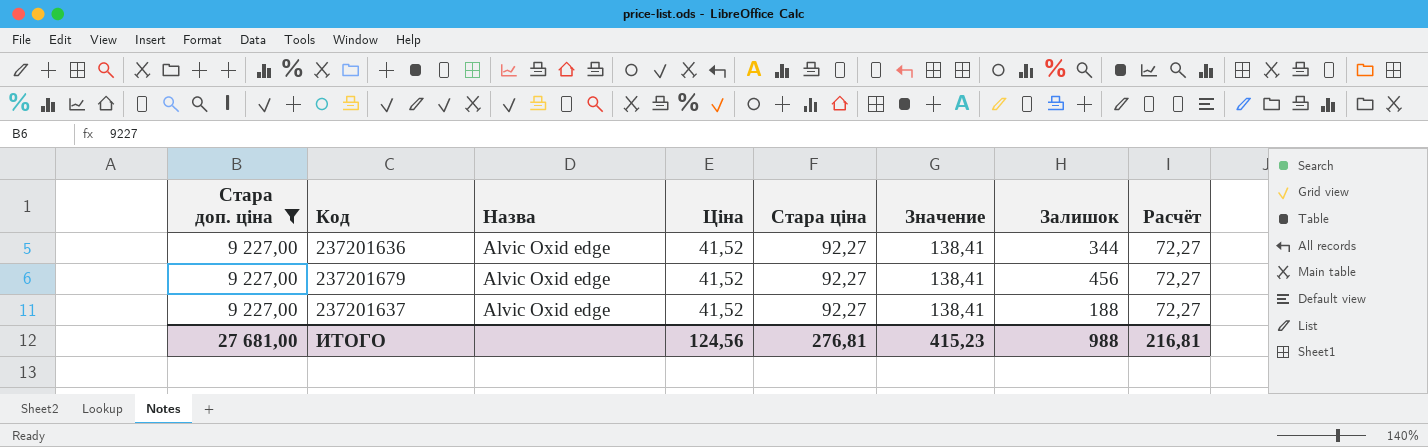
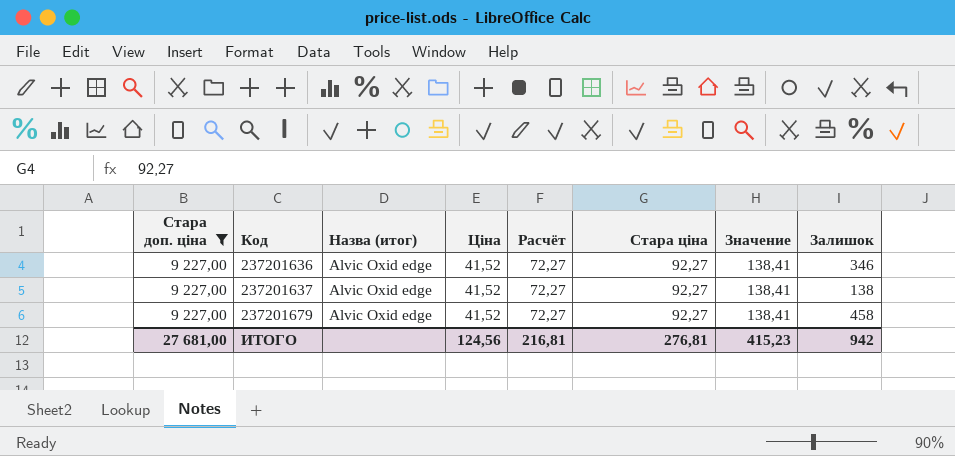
row order: none -> Код ascending
column name: Назва -> Назва (итог)
column Расчёт | position: 8 -> 5
237201636 | Залишок: 344 -> 346
237201637 | Залишок: 188 -> 138
237201679 | Залишок: 456 -> 458
ИТОГО | Залишок: 988 -> 942

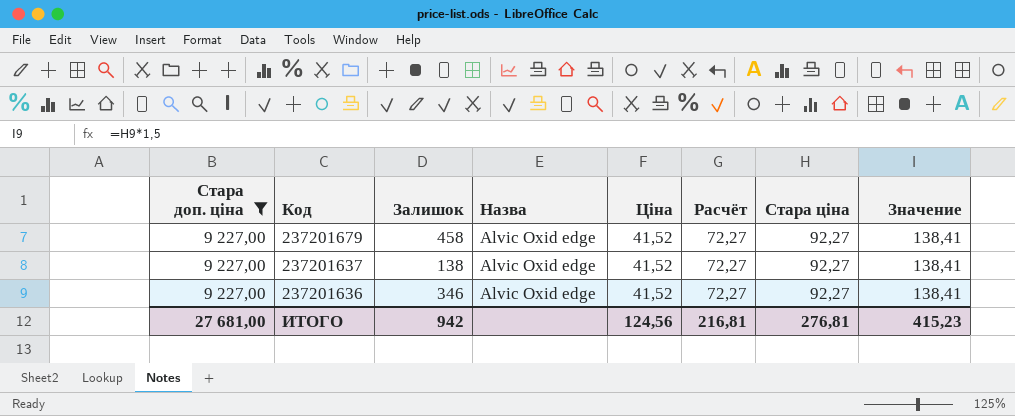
row order: Код ascending -> Код descending
column Залишок | position: 8 -> 3
column name: Назва (итог) -> Назва

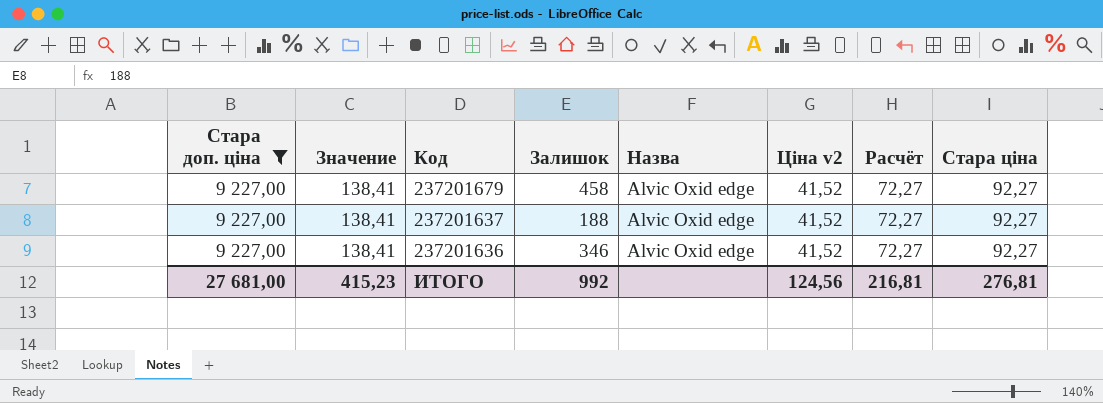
column Значение | position: 8 -> 2
column name: Ціна -> Ціна v2
237201637 | Залишок: 138 -> 188
ИТОГО | Залишок: 942 -> 992

